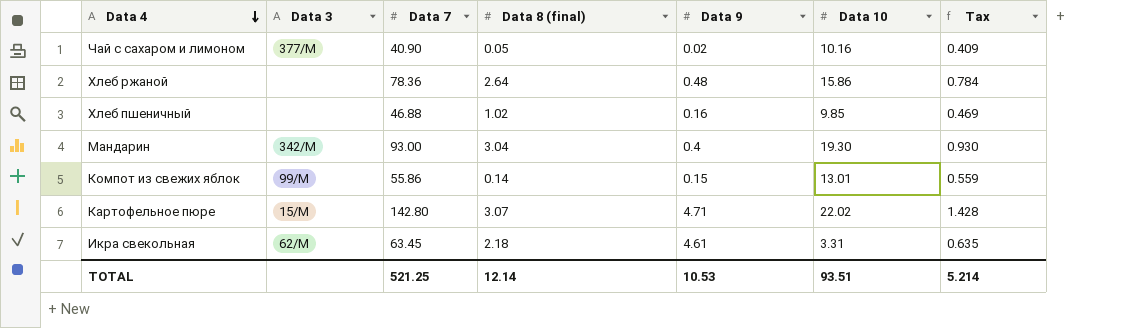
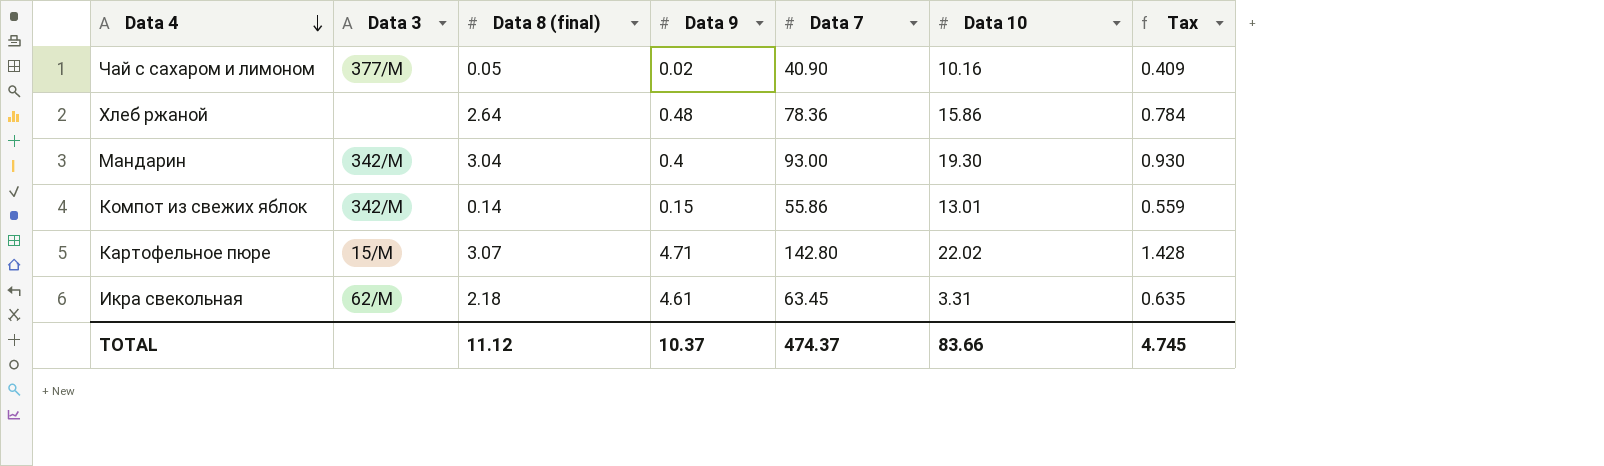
column Data 7 | position: 3 -> 5
row Хлеб пшеничный: none | 46.88 | 1.02 | 0.16 | 9.85 | 0.469 -> none
Компот из свежих яблок | Data 3: 99/М -> 342/М
TOTAL | Data 8 (final): 12.14 -> 11.12
TOTAL | Data 9: 10.53 -> 10.37
TOTAL | Data 7: 521.25 -> 474.37
TOTAL | Data 10: 93.51 -> 83.66
TOTAL | Tax: 5.214 -> 4.745

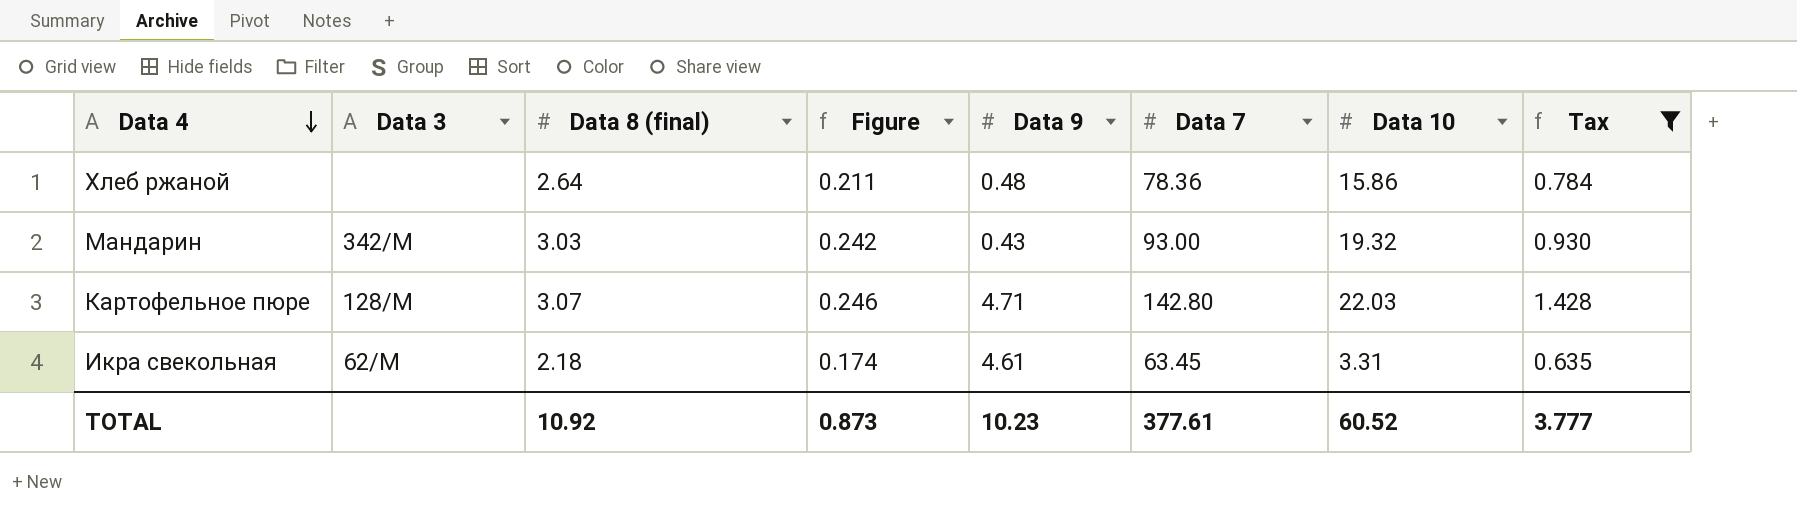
filter: none -> Tax >= 0.635
column Figure | formula: none -> [Data 8 (final)] * 0.08
Мандарин | Data 8 (final): 3.04 -> 3.03
Мандарин | Data 9: 0.4 -> 0.43
Мандарин | Data 10: 19.30 -> 19.32
Картофельное пюре | Data 3: 15/М -> 128/М
Картофельное пюре | Data 10: 22.02 -> 22.03
TOTAL | Data 8 (final): 11.12 -> 10.92
TOTAL | Data 9: 10.37 -> 10.23
TOTAL | Data 7: 474.37 -> 377.61
TOTAL | Data 10: 83.66 -> 60.52
TOTAL | Tax: 4.745 -> 3.777

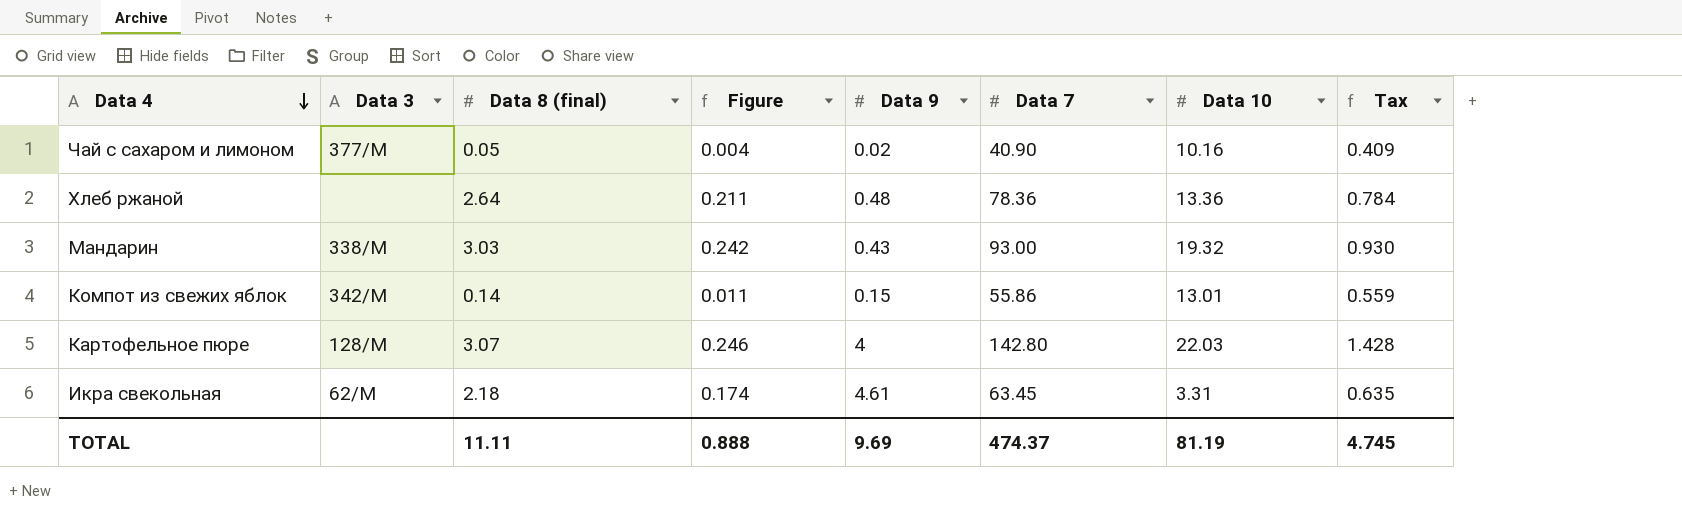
filter: Tax >= 0.635 -> none
Хлеб ржаной | Data 10: 15.86 -> 13.36
Мандарин | Data 3: 342/М -> 338/М
Картофельное пюре | Data 9: 4.71 -> 4
TOTAL | Data 8 (final): 10.92 -> 11.11
TOTAL | Figure: 0.873 -> 0.888
TOTAL | Data 9: 10.23 -> 9.69
TOTAL | Data 7: 377.61 -> 474.37
TOTAL | Data 10: 60.52 -> 81.19
TOTAL | Tax: 3.777 -> 4.745

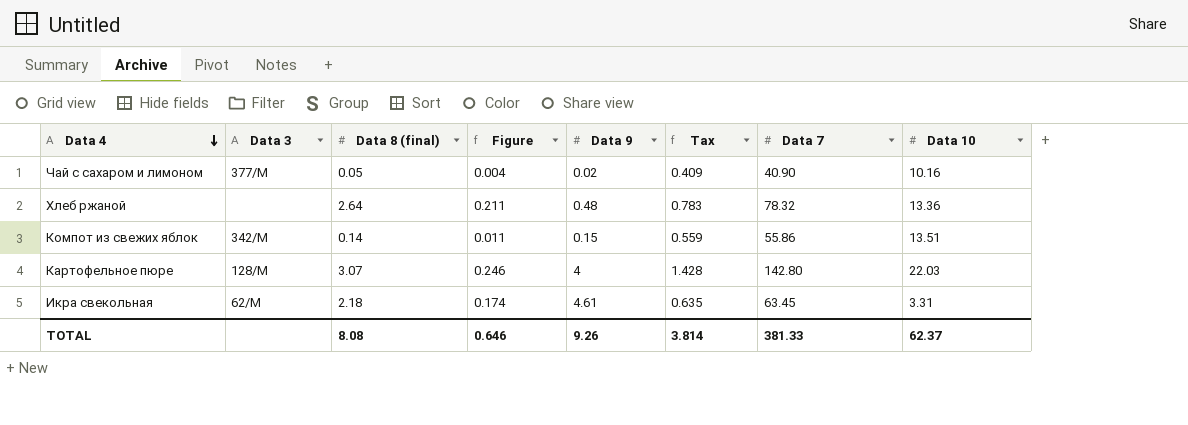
column Tax | position: 8 -> 6
row Мандарин: 338/М | 3.03 | 0.242 | 0.43 | 93.00 | 19.32 | 0.930 -> none
Хлеб ржаной | Tax: 0.784 -> 0.783
Хлеб ржаной | Data 7: 78.36 -> 78.32
Компот из свежих яблок | Data 10: 13.01 -> 13.51
TOTAL | Data 8 (final): 11.11 -> 8.08
TOTAL | Figure: 0.888 -> 0.646
TOTAL | Data 9: 9.69 -> 9.26
TOTAL | Tax: 4.745 -> 3.814
TOTAL | Data 7: 474.37 -> 381.33
TOTAL | Data 10: 81.19 -> 62.37

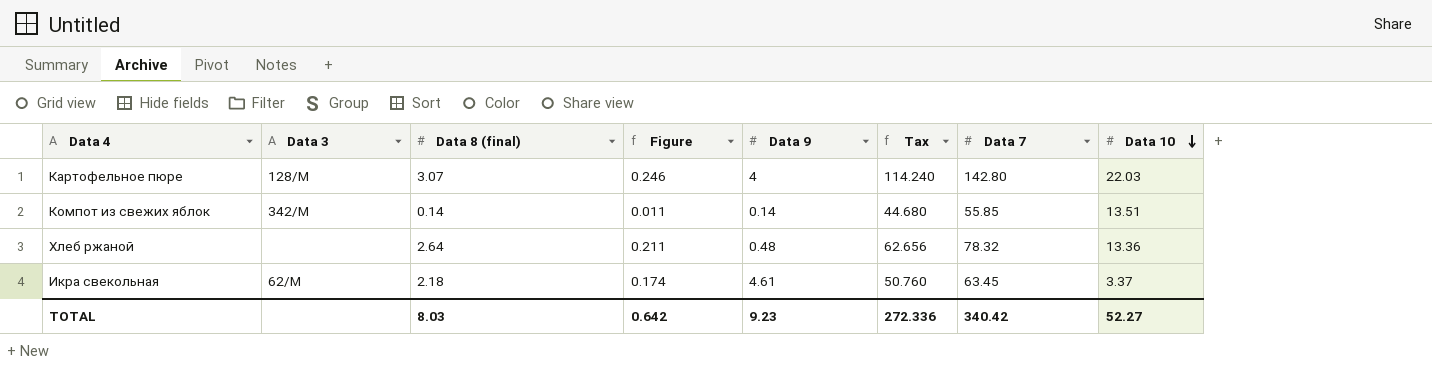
row order: Data 4 descending -> Data 10 descending
column Tax | formula: [Data 7] * 0.01 -> [Data 7] * 0.8
row Чай с сахаром и лимоном: 377/М | 0.05 | 0.004 | 0.02 | 0.409 | 40.90 | 10.16 -> none
Компот из свежих яблок | Data 9: 0.15 -> 0.14
Компот из свежих яблок | Data 7: 55.86 -> 55.85
Икра свекольная | Data 10: 3.31 -> 3.37
TOTAL | Data 8 (final): 8.08 -> 8.03
TOTAL | Figure: 0.646 -> 0.642
TOTAL | Data 9: 9.26 -> 9.23
TOTAL | Tax: 3.814 -> 272.336
TOTAL | Data 7: 381.33 -> 340.42
TOTAL | Data 10: 62.37 -> 52.27

